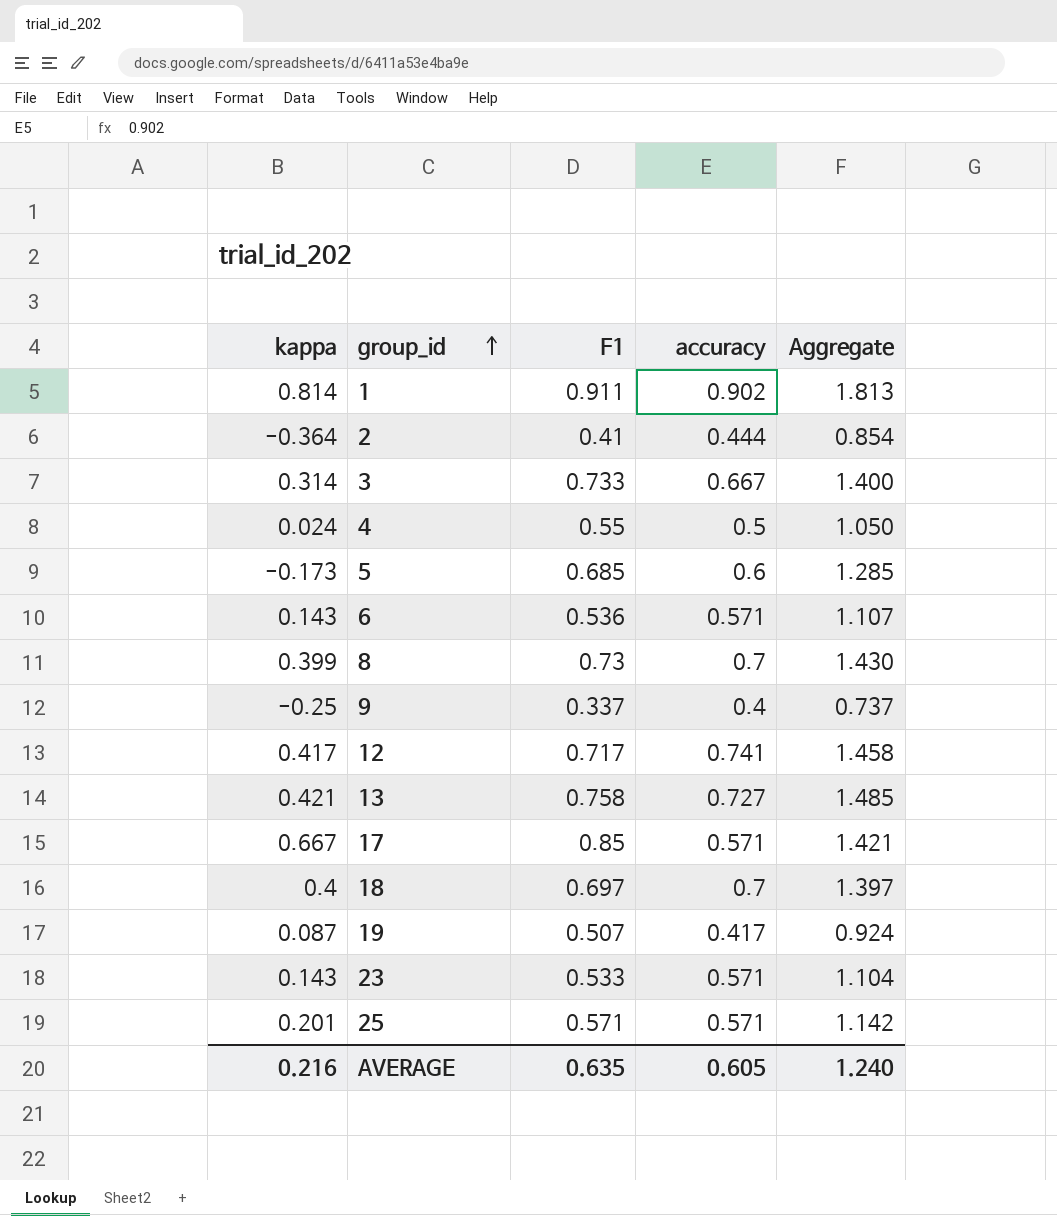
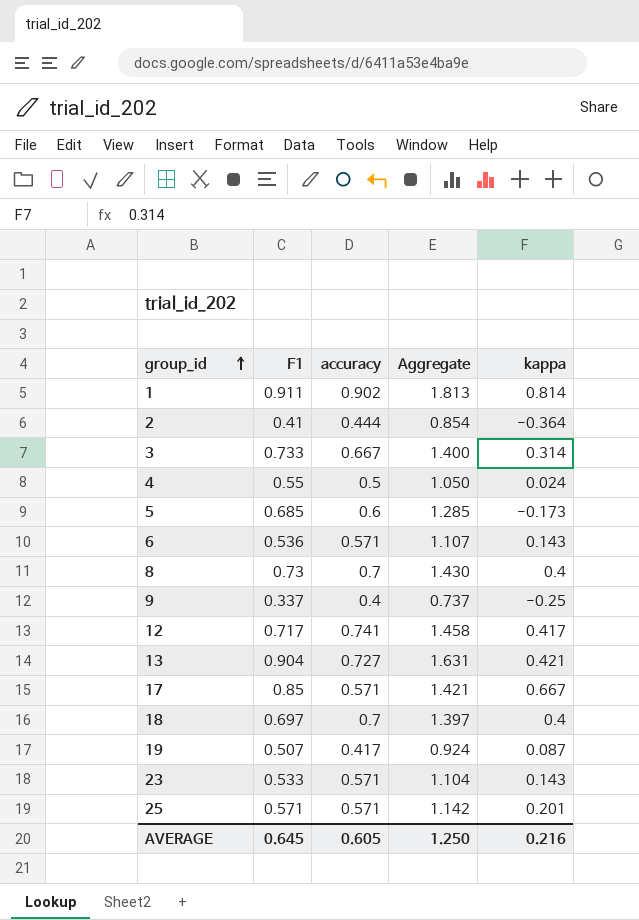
column kappa | position: 1 -> 5
8 | kappa: 0.399 -> 0.4
13 | F1: 0.758 -> 0.904
13 | Aggregate: 1.485 -> 1.631
AVERAGE | F1: 0.635 -> 0.645
AVERAGE | Aggregate: 1.240 -> 1.250

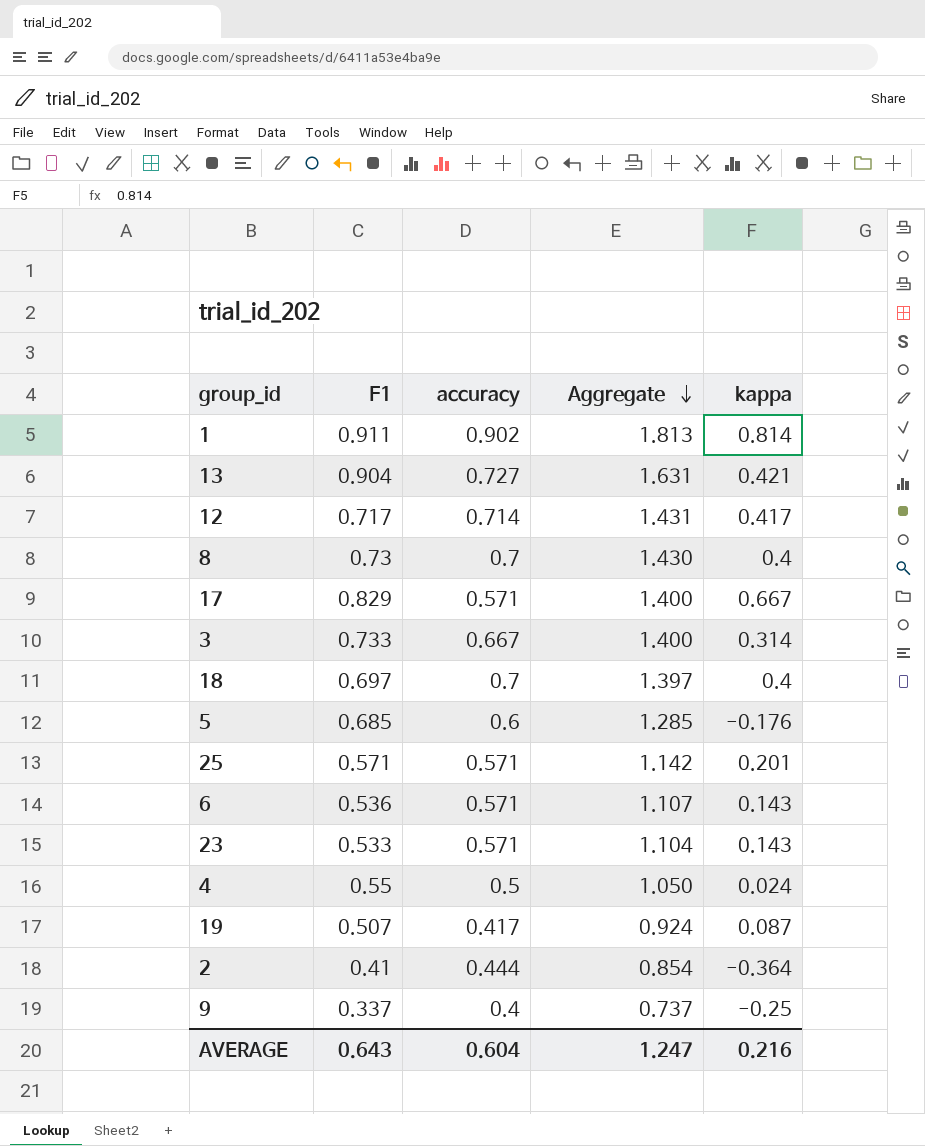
row order: group_id ascending -> Aggregate descending
12 | accuracy: 0.741 -> 0.714
12 | Aggregate: 1.458 -> 1.431
17 | F1: 0.85 -> 0.829
17 | Aggregate: 1.421 -> 1.400
5 | kappa: -0.173 -> -0.176
AVERAGE | F1: 0.645 -> 0.643
AVERAGE | accuracy: 0.605 -> 0.604
AVERAGE | Aggregate: 1.250 -> 1.247

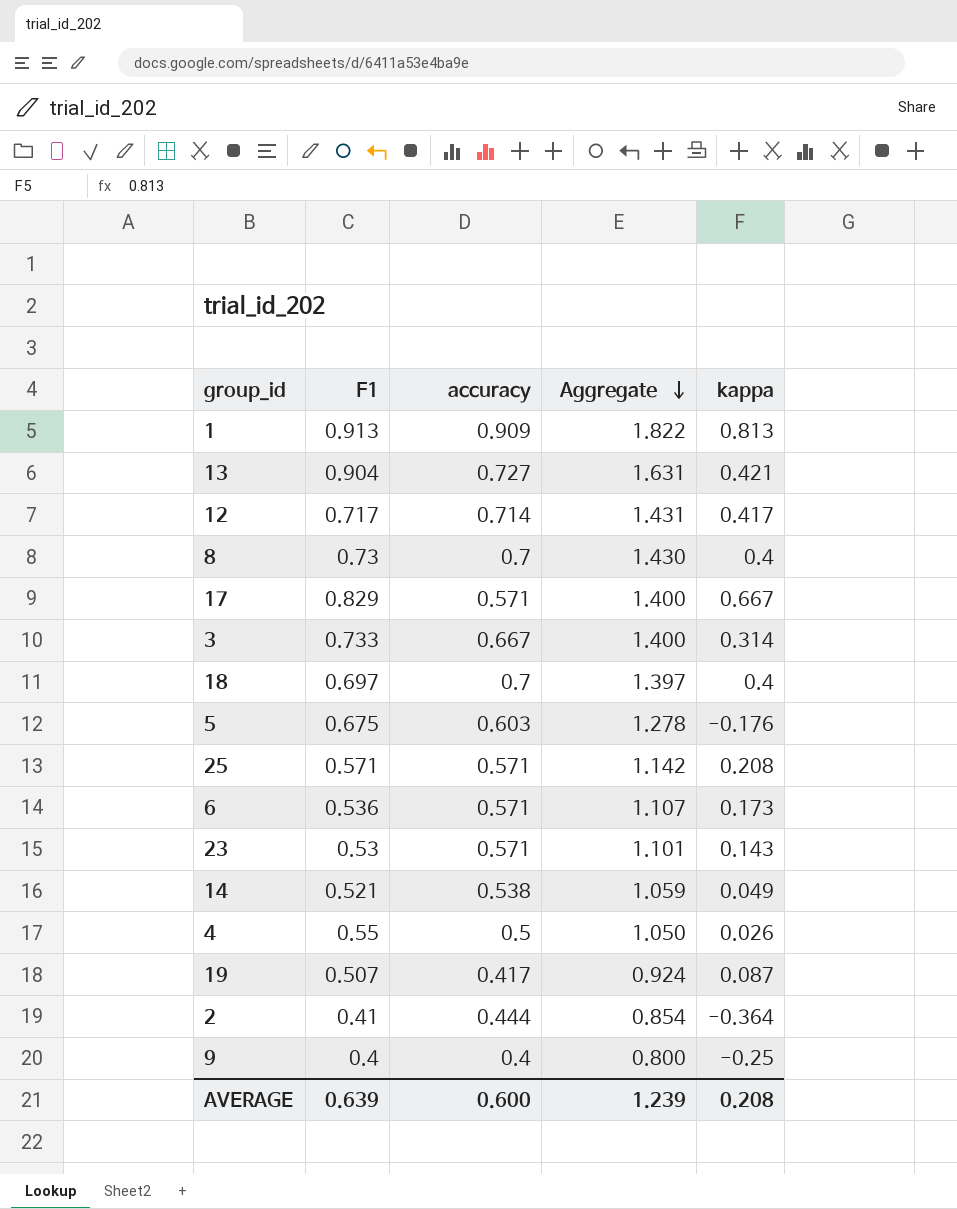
1 | F1: 0.911 -> 0.913
1 | accuracy: 0.902 -> 0.909
1 | Aggregate: 1.813 -> 1.822
1 | kappa: 0.814 -> 0.813
5 | F1: 0.685 -> 0.675
5 | accuracy: 0.6 -> 0.603
5 | Aggregate: 1.285 -> 1.278
25 | kappa: 0.201 -> 0.208
6 | kappa: 0.143 -> 0.173
23 | F1: 0.533 -> 0.53
23 | Aggregate: 1.104 -> 1.101
row 14: none -> 0.521 | 0.538 | 1.059 | 0.049
4 | kappa: 0.024 -> 0.026
9 | F1: 0.337 -> 0.4
9 | Aggregate: 0.737 -> 0.800
AVERAGE | F1: 0.643 -> 0.639
AVERAGE | accuracy: 0.604 -> 0.600
AVERAGE | Aggregate: 1.247 -> 1.239
AVERAGE | kappa: 0.216 -> 0.208

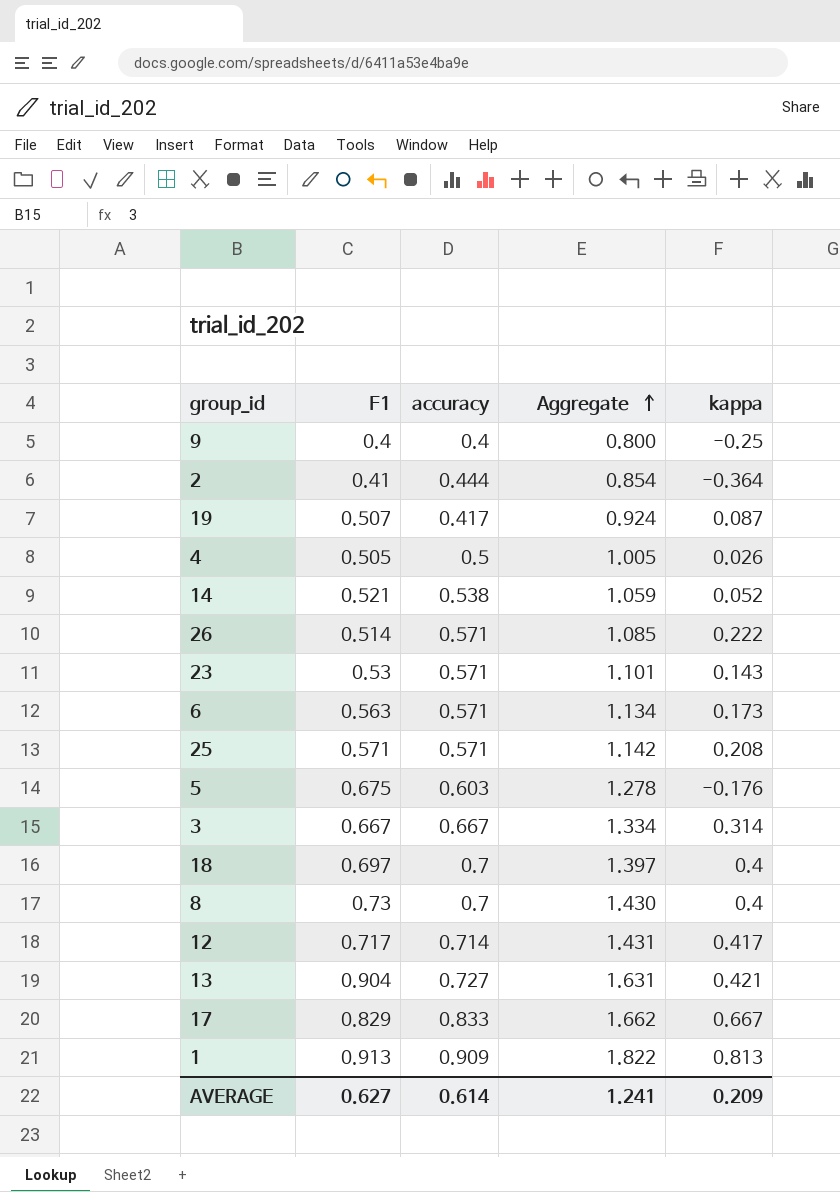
row order: Aggregate descending -> Aggregate ascending
4 | F1: 0.55 -> 0.505
4 | Aggregate: 1.050 -> 1.005
14 | kappa: 0.049 -> 0.052
row 26: none -> 0.514 | 0.571 | 1.085 | 0.222
6 | F1: 0.536 -> 0.563
6 | Aggregate: 1.107 -> 1.134
3 | F1: 0.733 -> 0.667
3 | Aggregate: 1.400 -> 1.334
17 | accuracy: 0.571 -> 0.833
17 | Aggregate: 1.400 -> 1.662
AVERAGE | F1: 0.639 -> 0.627
AVERAGE | accuracy: 0.600 -> 0.614
AVERAGE | Aggregate: 1.239 -> 1.241
AVERAGE | kappa: 0.208 -> 0.209

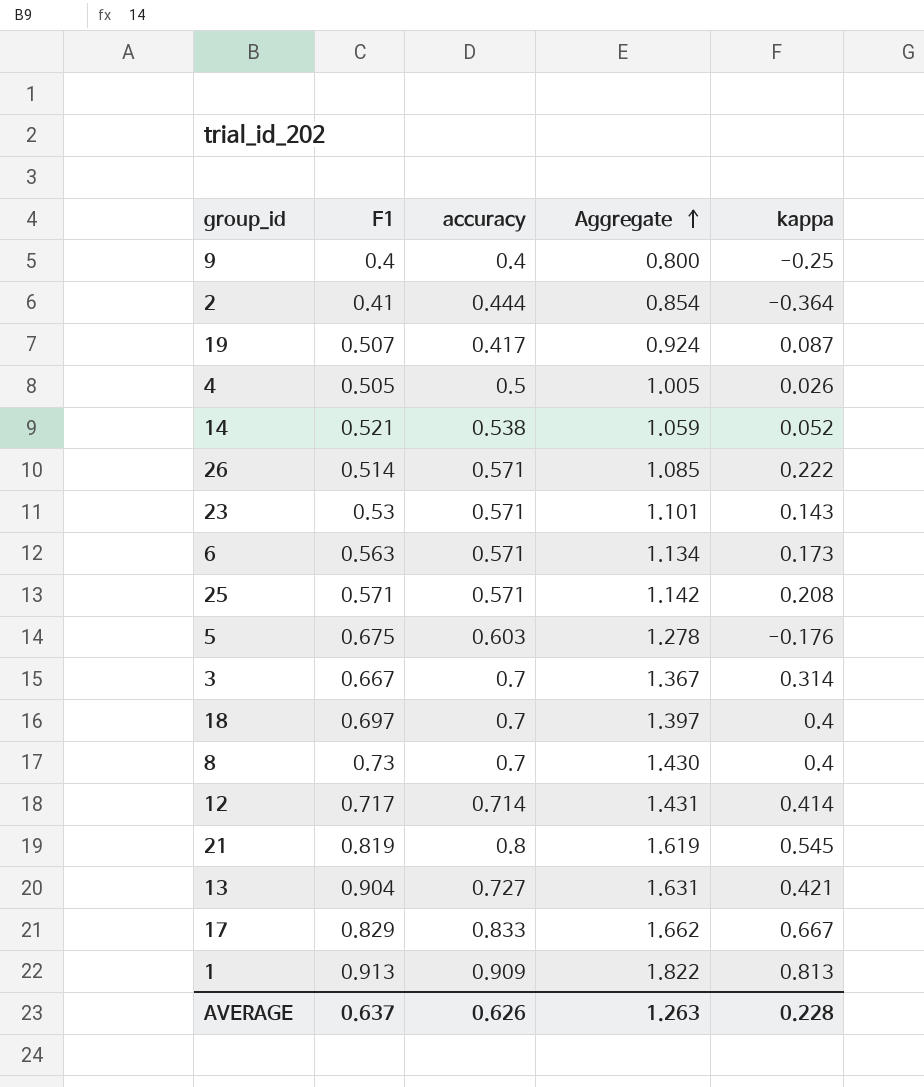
3 | accuracy: 0.667 -> 0.7
3 | Aggregate: 1.334 -> 1.367
12 | kappa: 0.417 -> 0.414
row 21: none -> 0.819 | 0.8 | 1.619 | 0.545
AVERAGE | F1: 0.627 -> 0.637
AVERAGE | accuracy: 0.614 -> 0.626
AVERAGE | Aggregate: 1.241 -> 1.263
AVERAGE | kappa: 0.209 -> 0.228

